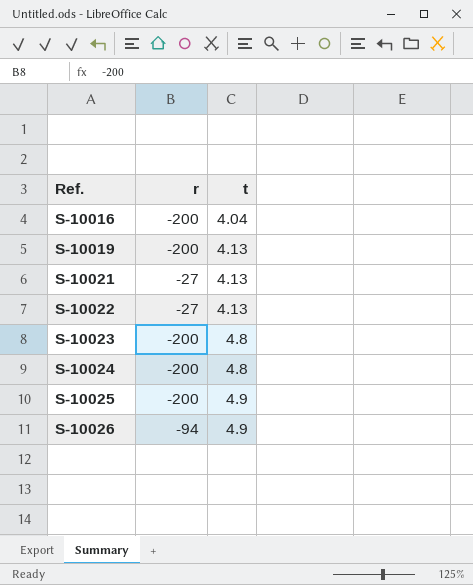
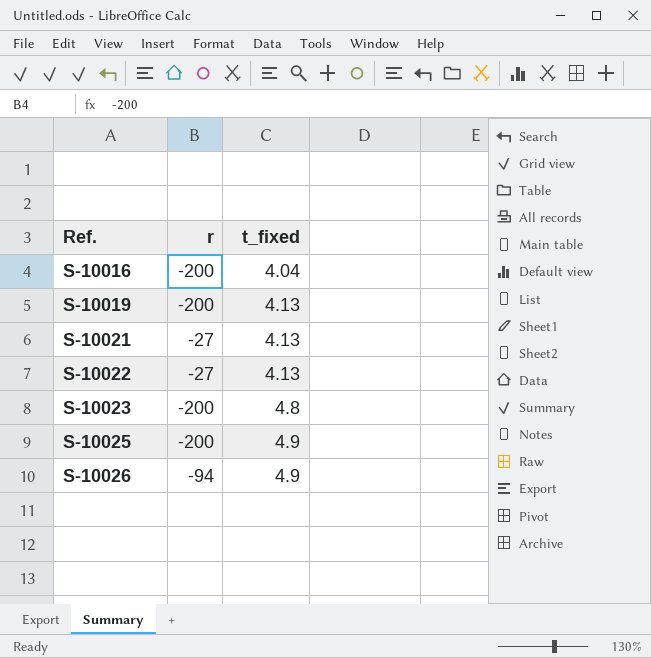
column name: t -> t_fixed
row S-10024: -200 | 4.8 -> none

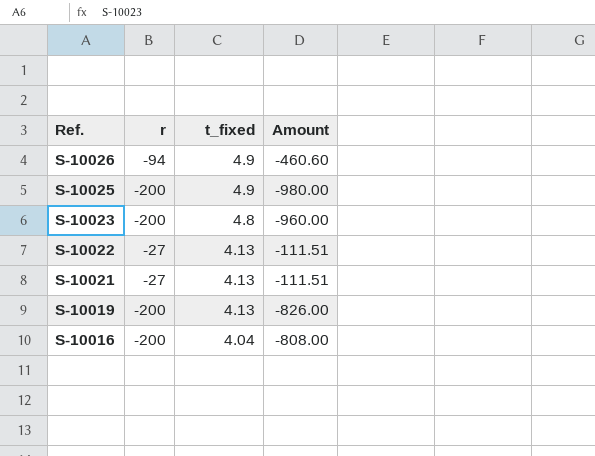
row order: Ref. ascending -> Ref. descending
column Amount | formula: none -> [r] * [t_fixed]

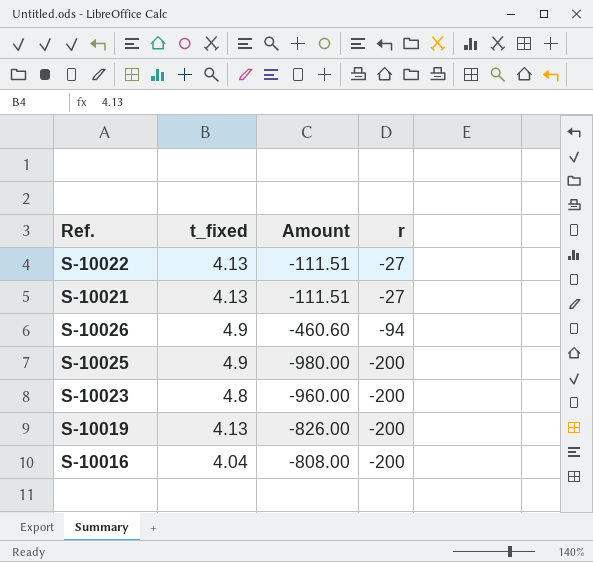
row order: Ref. descending -> r descending
column r | position: 2 -> 4

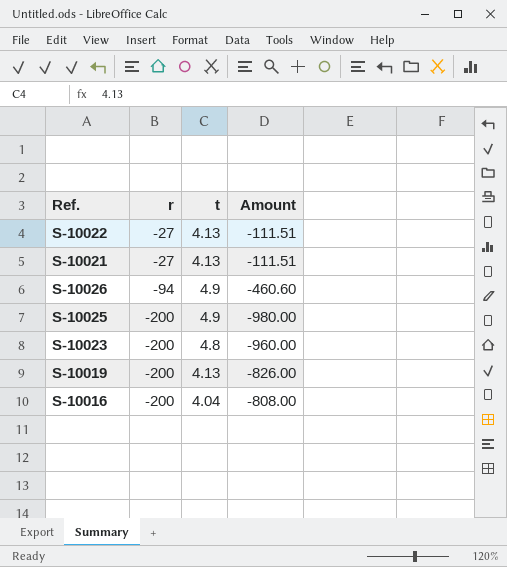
column r | position: 4 -> 2
column name: t_fixed -> t

